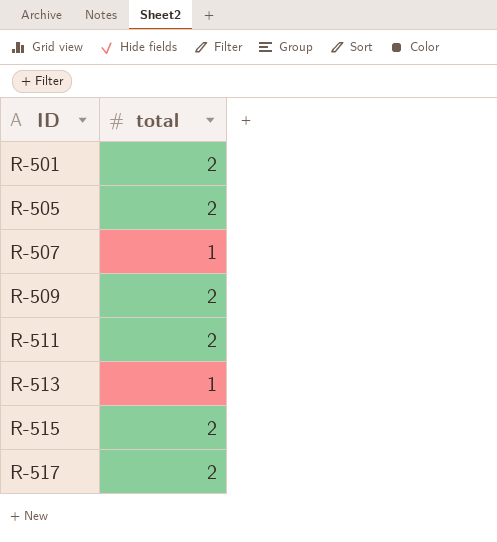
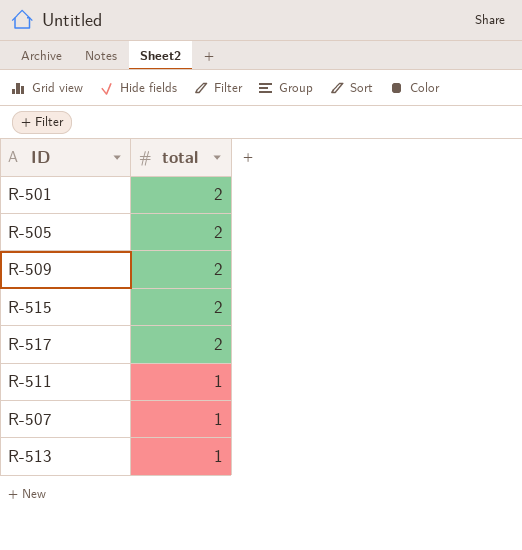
row order: ID ascending -> total descending
R-511 | total: 2 -> 1

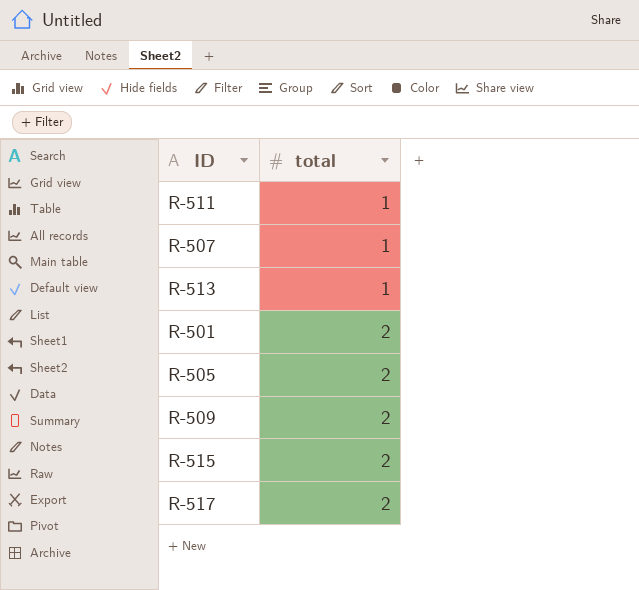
row order: total descending -> total ascending

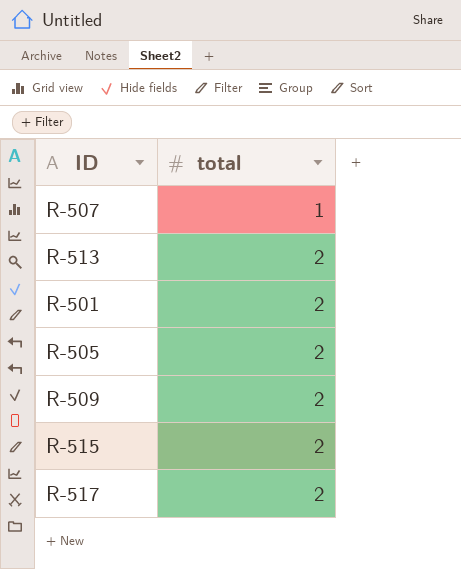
row R-511: 1 -> none
R-513 | total: 1 -> 2

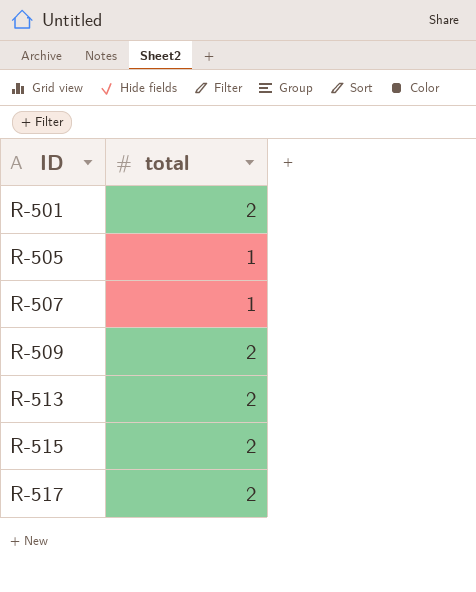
row order: total ascending -> ID ascending
R-505 | total: 2 -> 1

